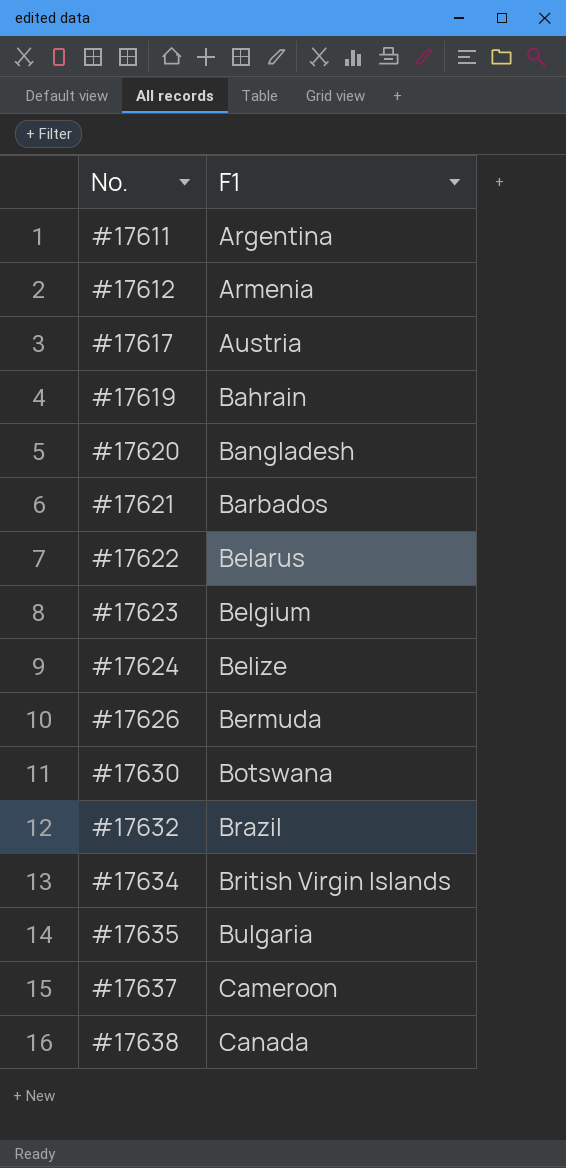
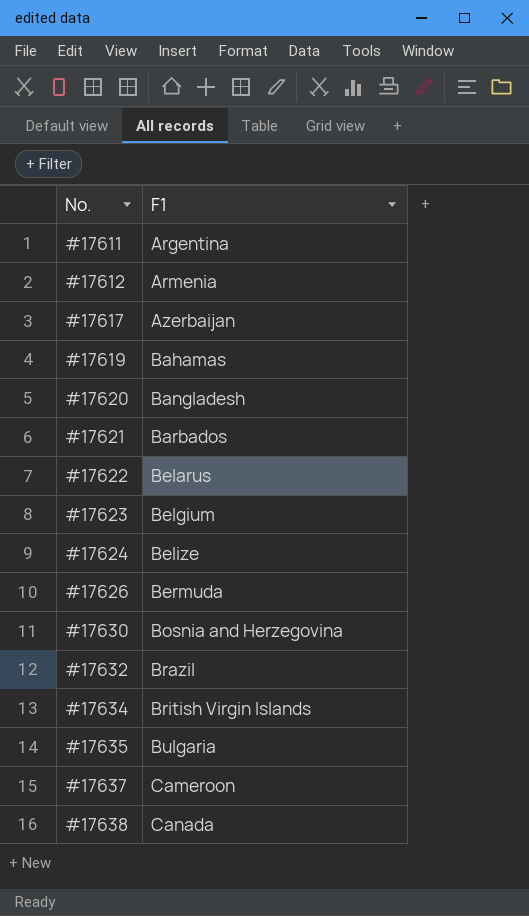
#17617 | F1: Austria -> Azerbaijan
#17619 | F1: Bahrain -> Bahamas
#17630 | F1: Botswana -> Bosnia and Herzegovina

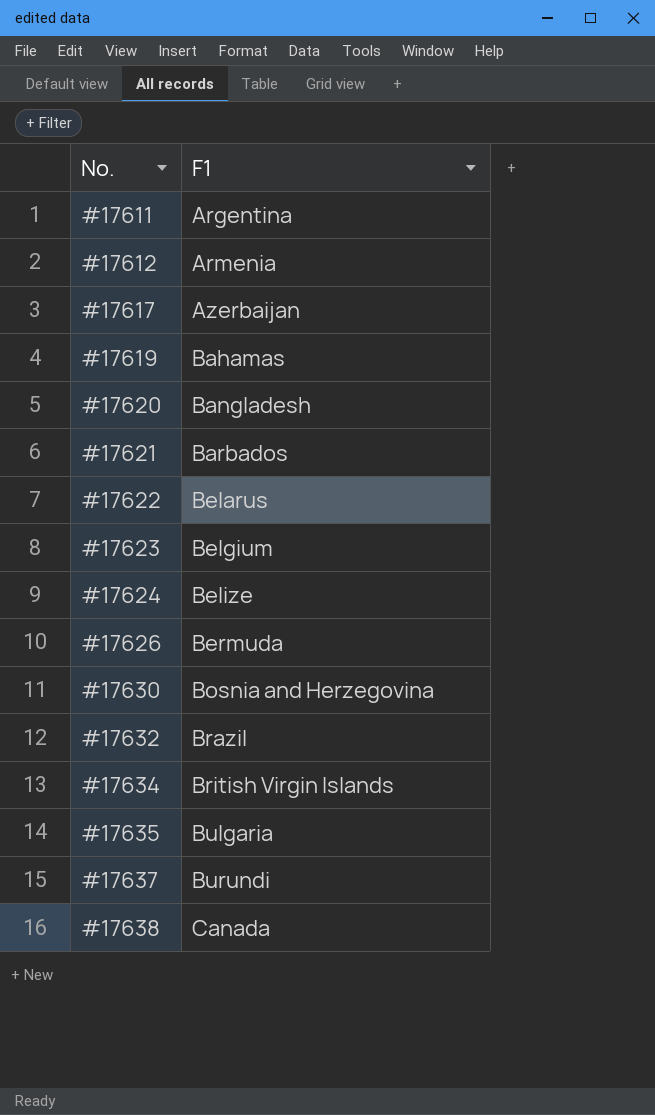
#17637 | F1: Cameroon -> Burundi

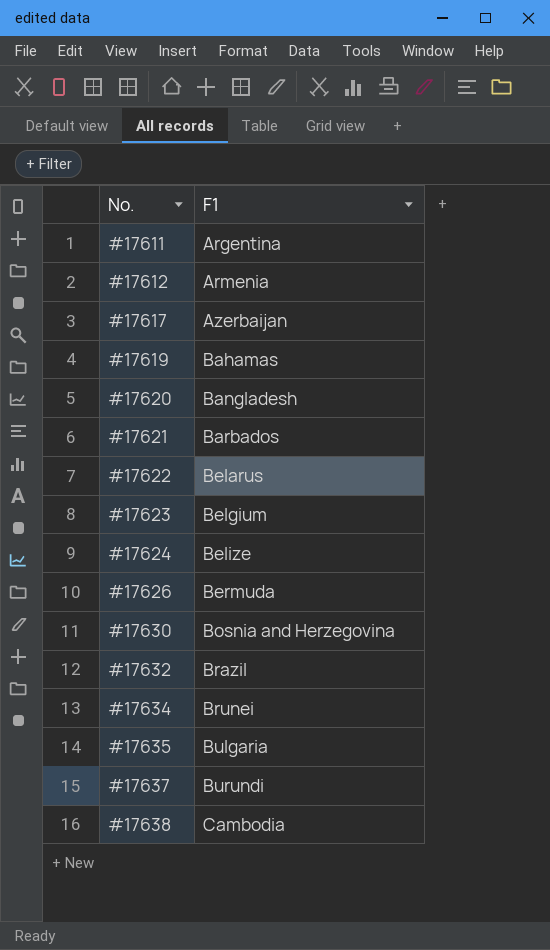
#17634 | F1: British Virgin Islands -> Brunei
#17638 | F1: Canada -> Cambodia

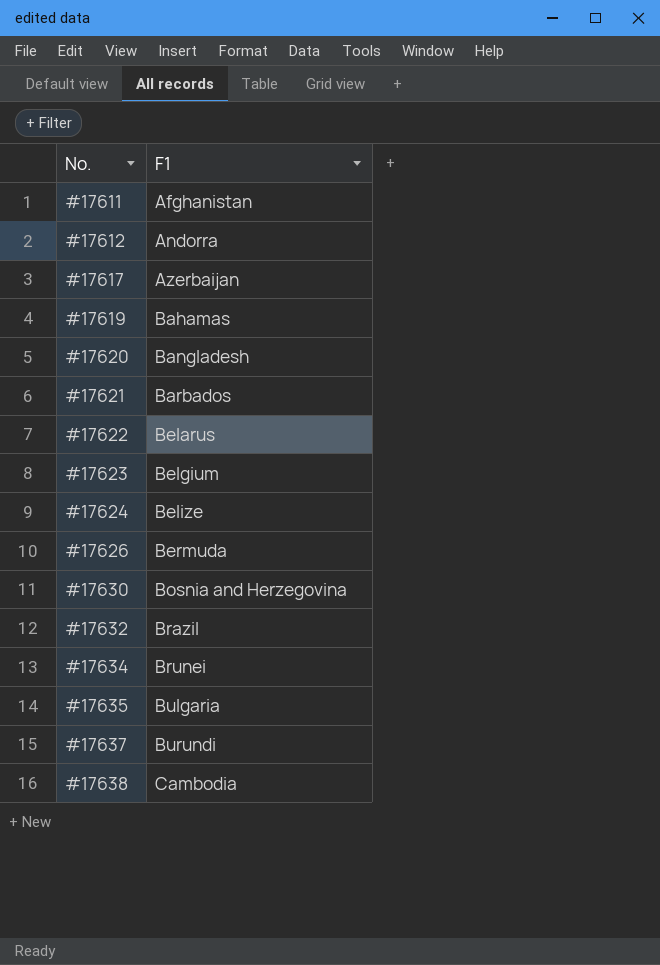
#17611 | F1: Argentina -> Afghanistan
#17612 | F1: Armenia -> Andorra

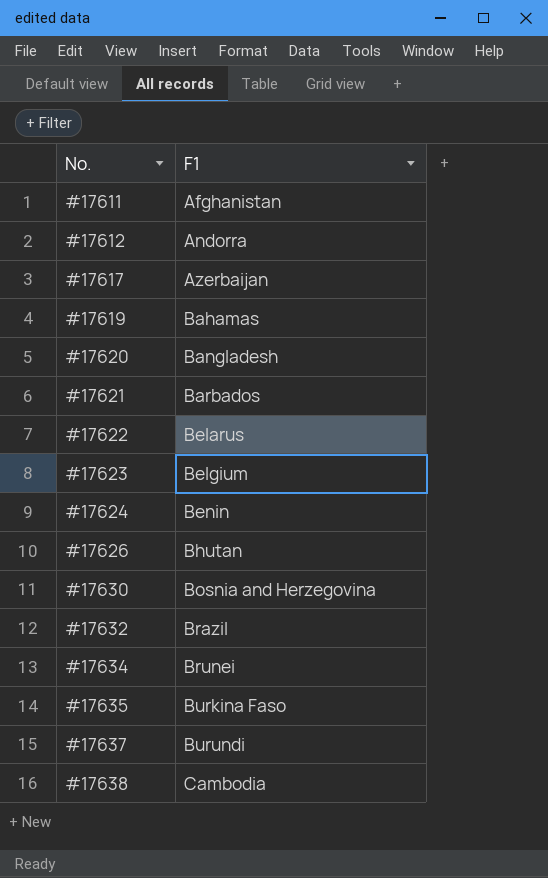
#17624 | F1: Belize -> Benin
#17626 | F1: Bermuda -> Bhutan
#17635 | F1: Bulgaria -> Burkina Faso

